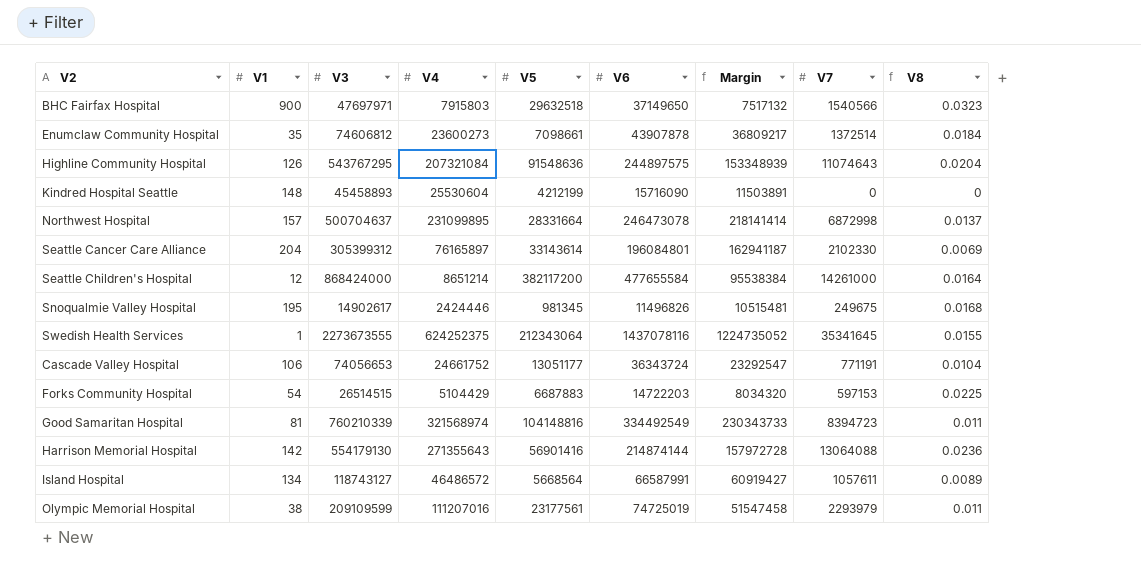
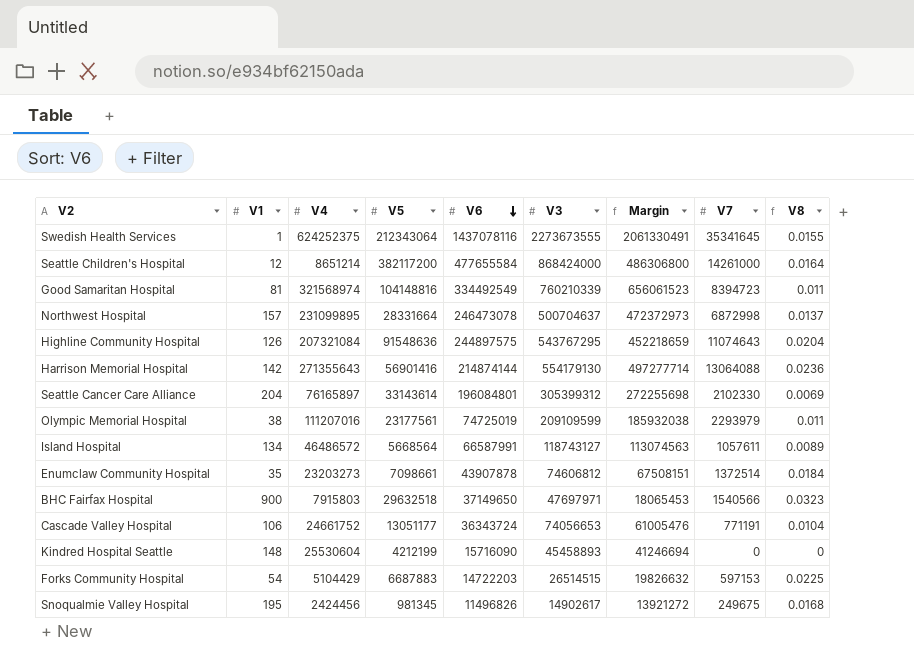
row order: none -> V6 descending
column V3 | position: 3 -> 6
column Margin | formula: [V6] - [V5] -> [V3] - [V5]
Enumclaw Community Hospital | V4: 23600273 -> 23203273
Snoqualmie Valley Hospital | V4: 2424446 -> 2424456

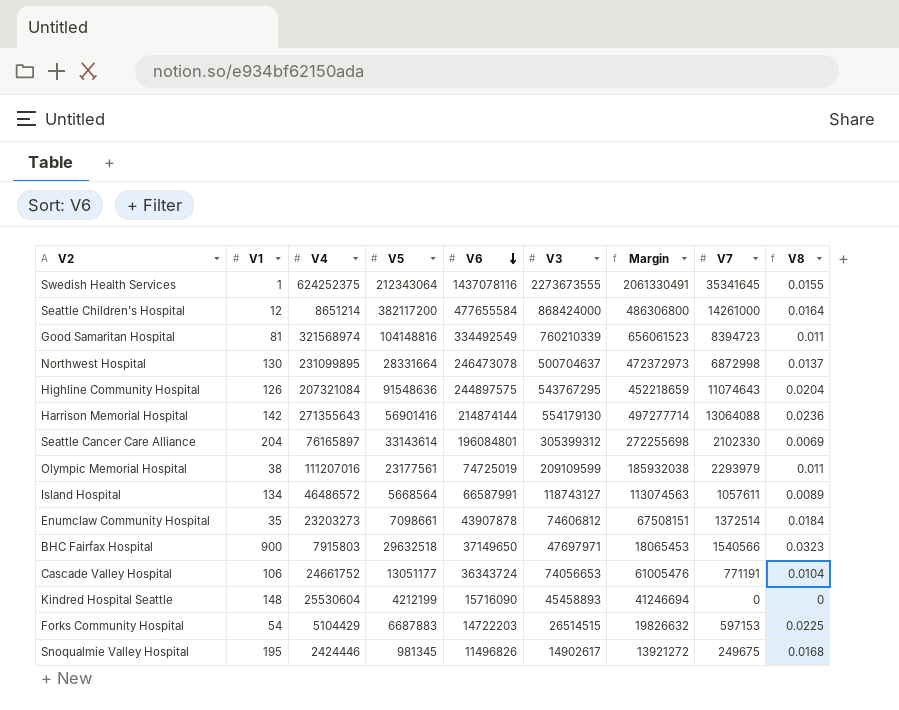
Northwest Hospital | V1: 157 -> 130
Snoqualmie Valley Hospital | V4: 2424456 -> 2424446

